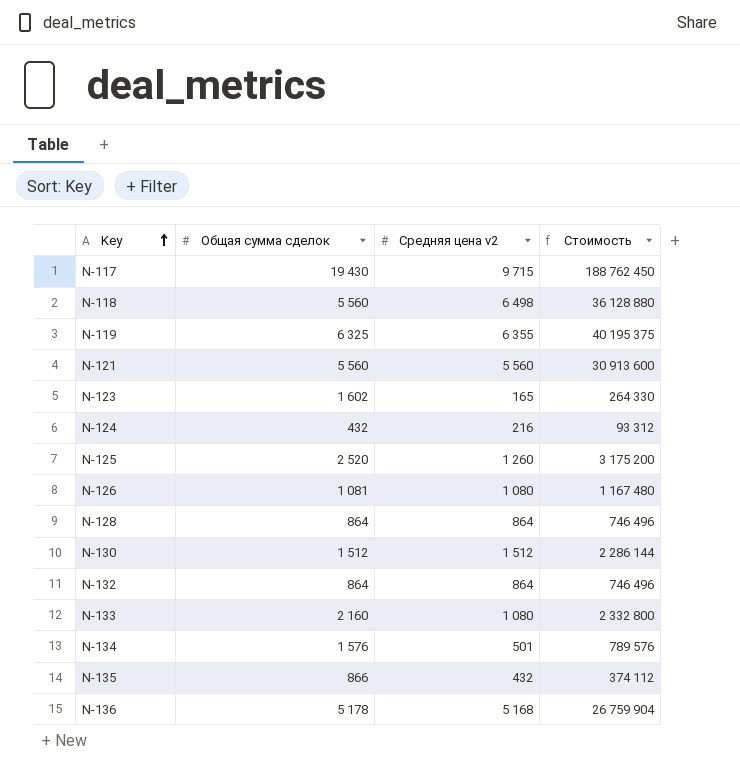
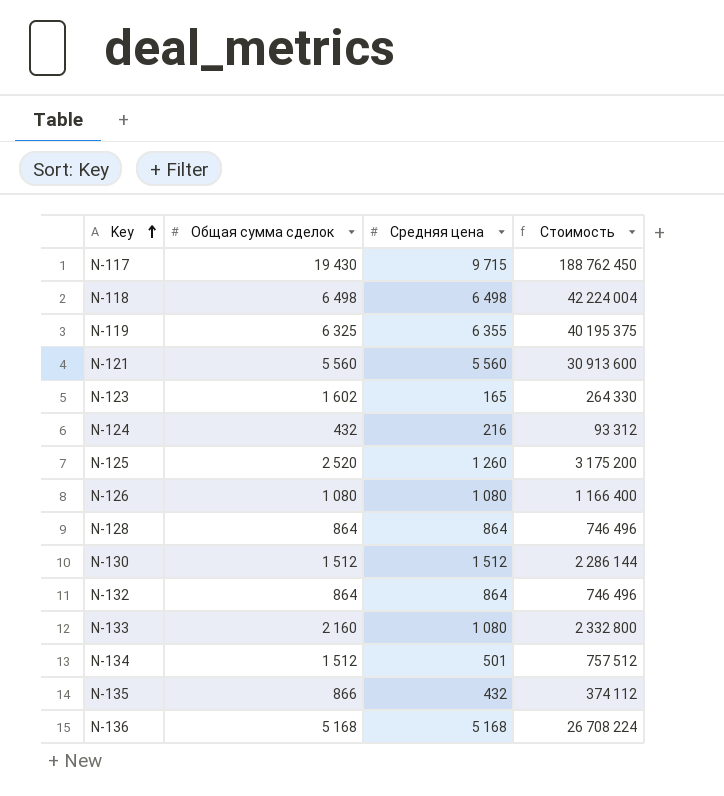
column name: Средняя цена v2 -> Средняя цена
N-118 | Общая сумма сделок: 5 560 -> 6 498
N-118 | Стоимость: 36 128 880 -> 42 224 004
N-126 | Общая сумма сделок: 1 081 -> 1 080
N-126 | Стоимость: 1 167 480 -> 1 166 400
N-134 | Общая сумма сделок: 1 576 -> 1 512
N-134 | Стоимость: 789 576 -> 757 512
N-136 | Общая сумма сделок: 5 178 -> 5 168
N-136 | Стоимость: 26 759 904 -> 26 708 224

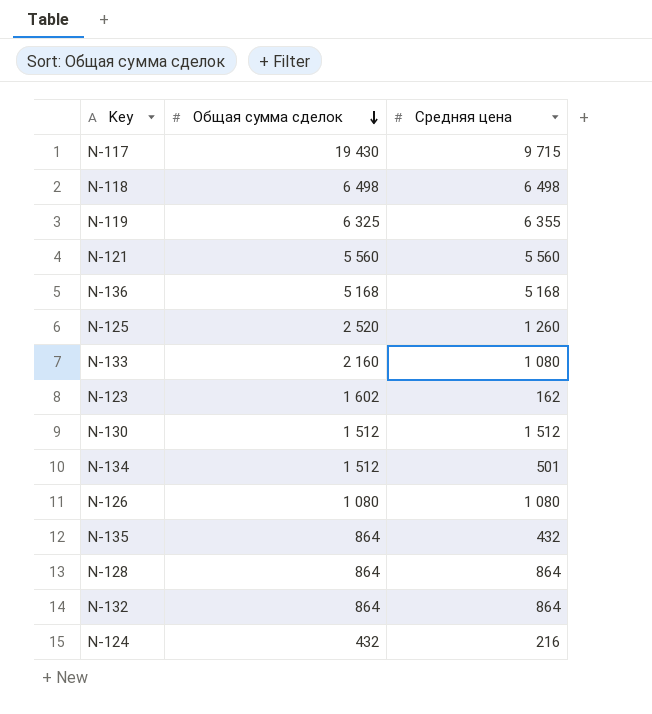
row order: Key ascending -> Общая сумма сделок descending
column Стоимость | formula: [Общая сумма сделок] * [Средняя цена] -> none
N-123 | Средняя цена: 165 -> 162
N-135 | Общая сумма сделок: 866 -> 864

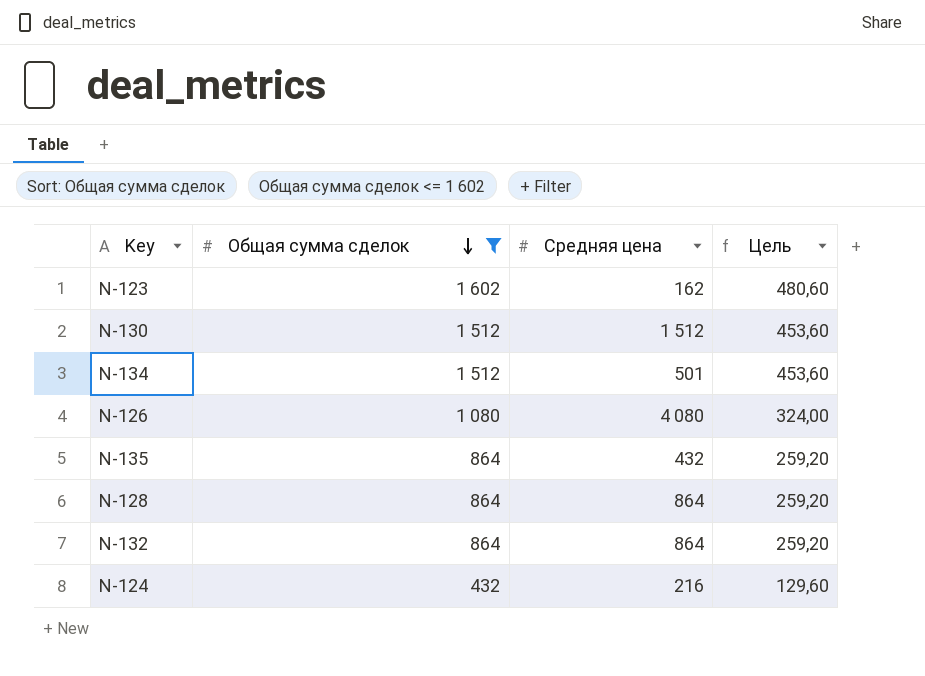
filter: none -> Общая сумма сделок <= 1 602
column Цель | formula: none -> [Общая сумма сделок] * 0,3
N-126 | Средняя цена: 1 080 -> 4 080

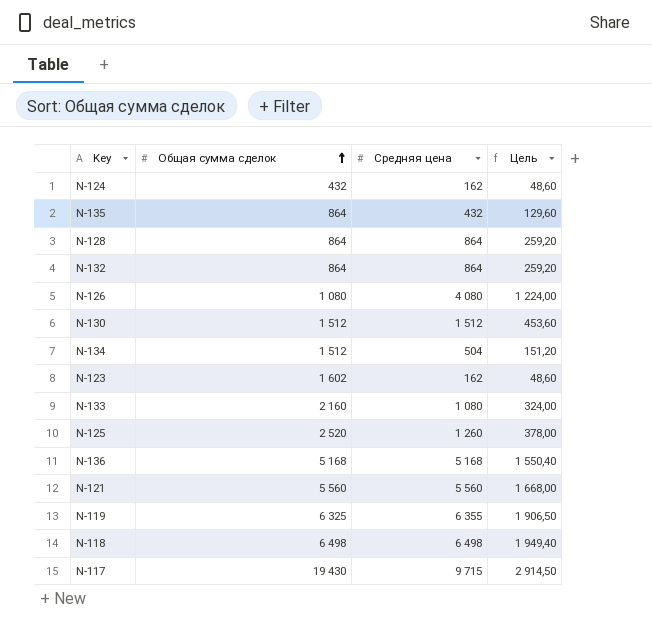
filter: Общая сумма сделок <= 1 602 -> none
row order: Общая сумма сделок descending -> Общая сумма сделок ascending
column Цель | formula: [Общая сумма сделок] * 0,3 -> [Средняя цена] * 0,3
N-124 | Средняя цена: 216 -> 162
N-134 | Средняя цена: 501 -> 504

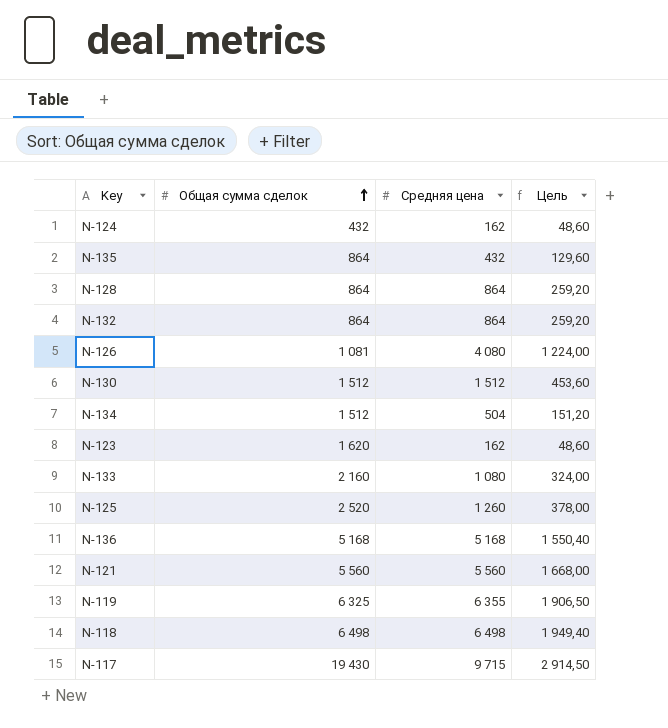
N-126 | Общая сумма сделок: 1 080 -> 1 081
N-123 | Общая сумма сделок: 1 602 -> 1 620

